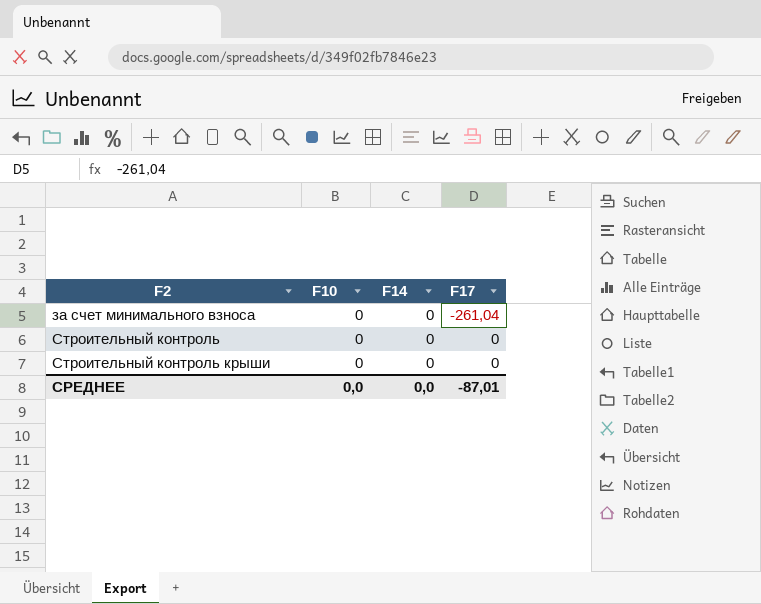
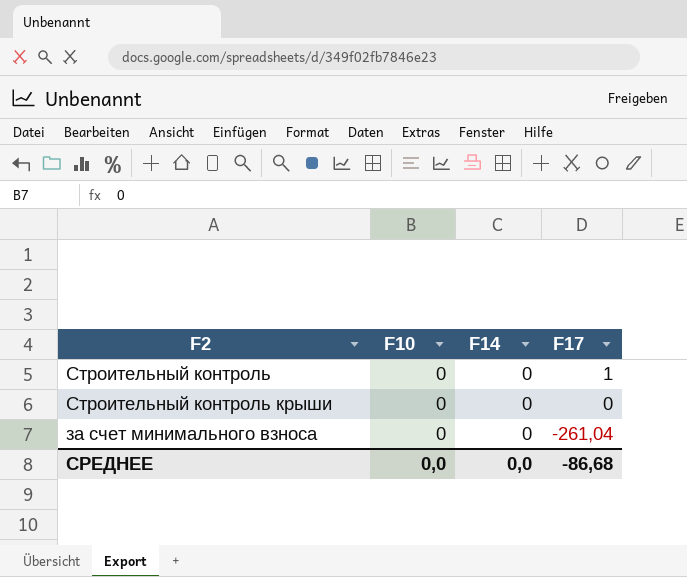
row order: F2 ascending -> F17 descending
Строительный контроль | F17: 0 -> 1
СРЕДНЕЕ | F17: -87,01 -> -86,68

